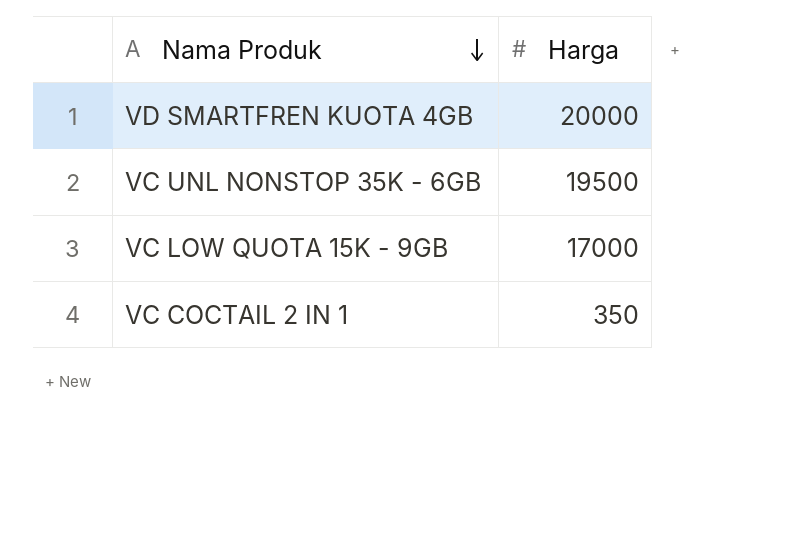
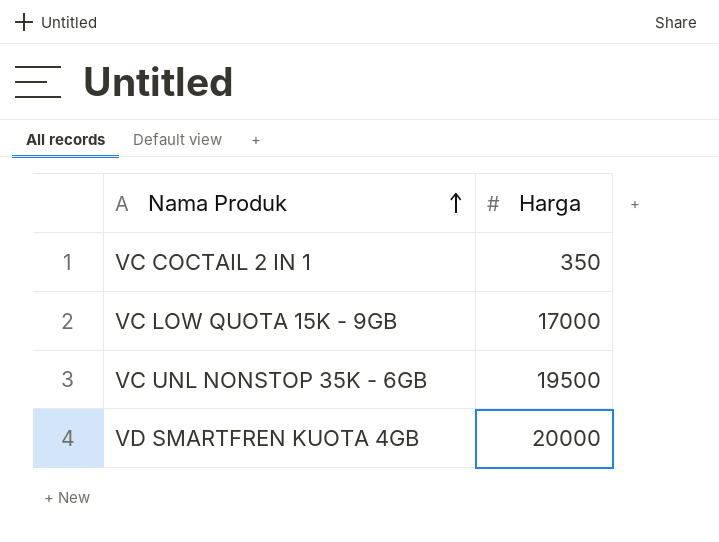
row order: Nama Produk descending -> Nama Produk ascending

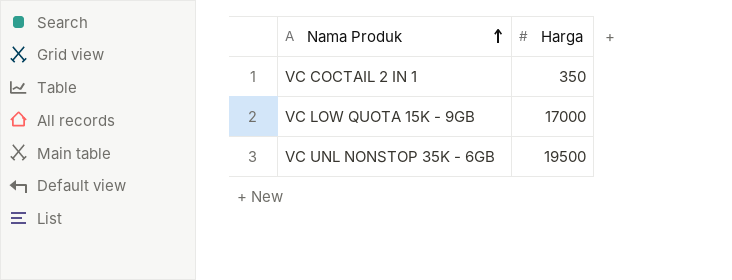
row VD SMARTFREN KUOTA 4GB: 20000 -> none

